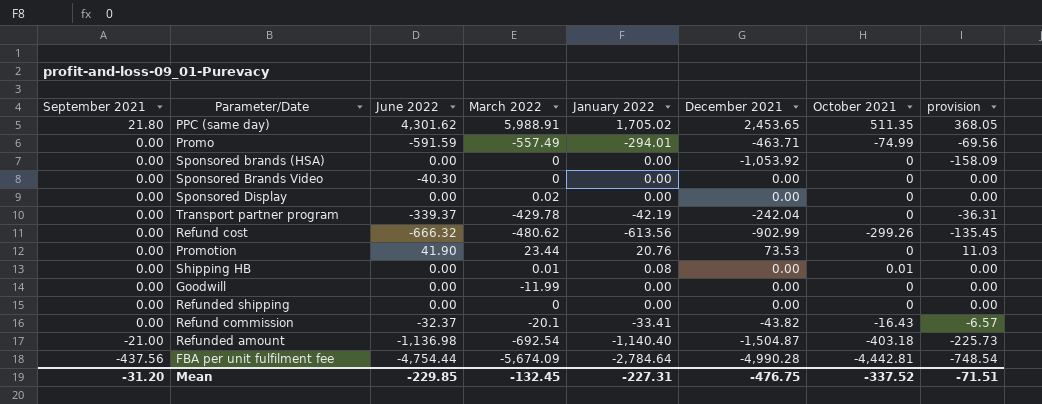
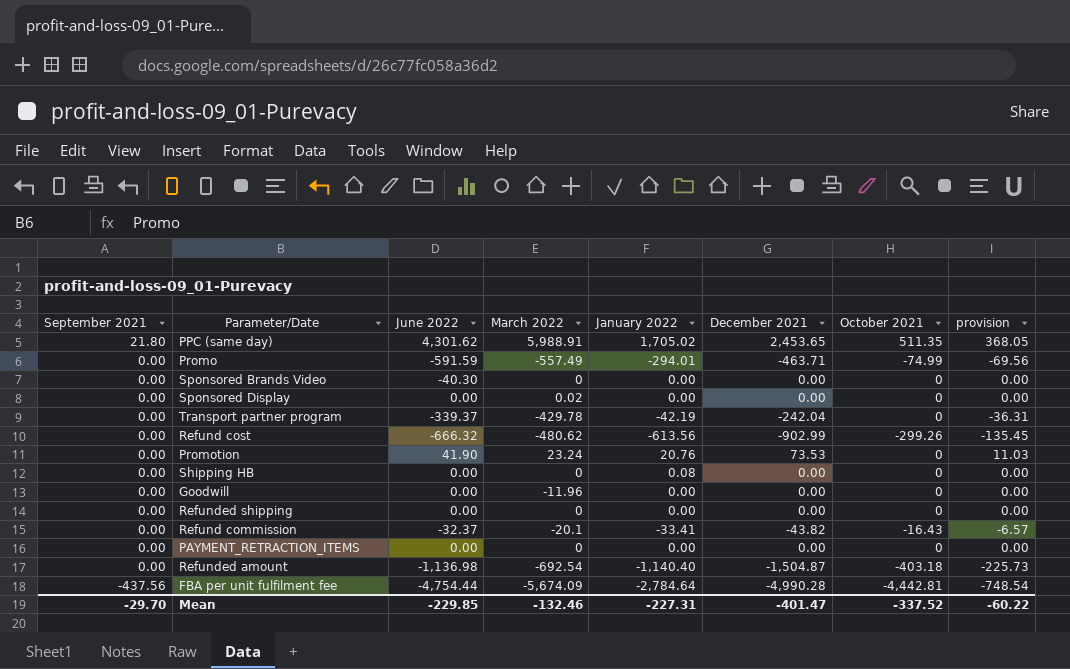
row Sponsored brands (HSA): 0.00 | 0.00 | 0 | 0.00 | -1,053.92 | 0 | -158.09 -> none
Promotion | March 2022: 23.44 -> 23.24
Shipping HB | March 2022: 0.01 -> 0
Shipping HB | October 2021: 0.01 -> 0
Goodwill | March 2022: -11.99 -> -11.96
row PAYMENT_RETRACTION_ITEMS: none -> 0.00 | 0.00 | 0 | 0.00 | 0.00 | 0 | 0.00
Refunded amount | September 2021: -21.00 -> 0.00
Mean | September 2021: -31.20 -> -29.70
Mean | March 2022: -132.45 -> -132.46
Mean | December 2021: -476.75 -> -401.47
Mean | provision: -71.51 -> -60.22

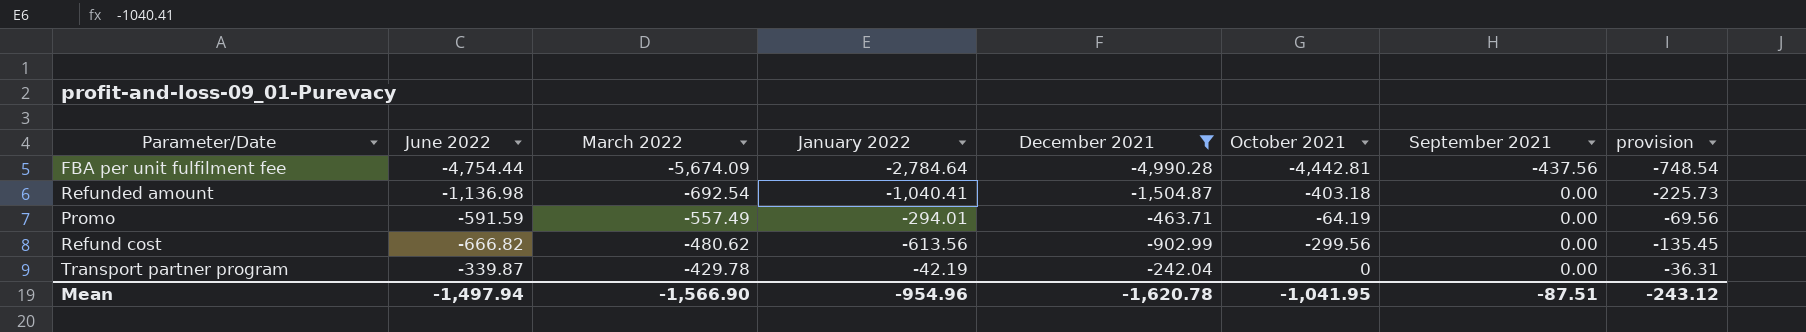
filter: none -> December 2021 <= -242.04
row order: September 2021 descending -> March 2022 ascending
column September 2021 | position: 1 -> 7
Refunded amount | January 2022: -1,140.40 -> -1,040.41
Promo | October 2021: -74.99 -> -64.19
Refund сost | June 2022: -666.32 -> -666.82
Refund сost | October 2021: -299.26 -> -299.56
Transport partner program | June 2022: -339.37 -> -339.87
Mean | June 2022: -229.85 -> -1,497.94
Mean | March 2022: -132.46 -> -1,566.90
Mean | January 2022: -227.31 -> -954.96
Mean | December 2021: -401.47 -> -1,620.78
Mean | October 2021: -337.52 -> -1,041.95
Mean | September 2021: -29.70 -> -87.51
Mean | provision: -60.22 -> -243.12

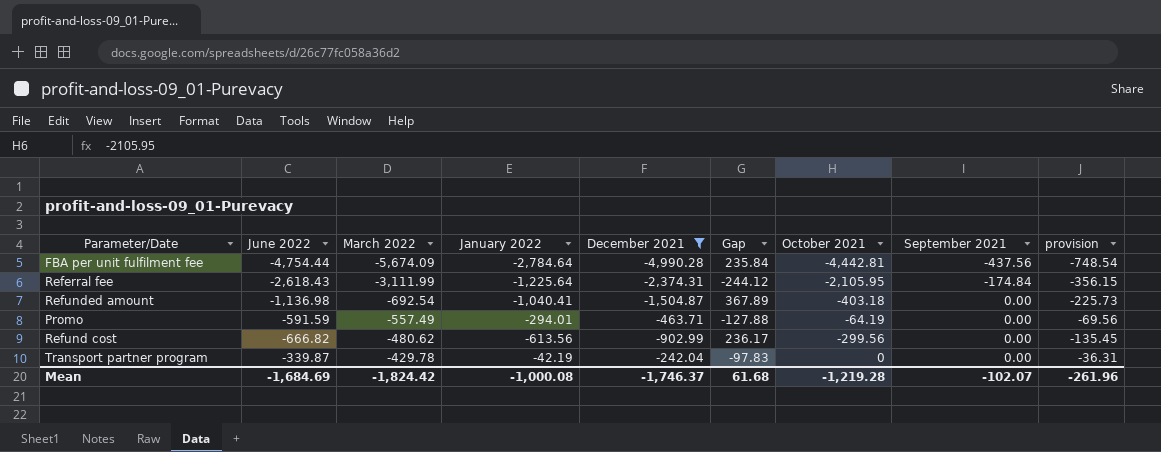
column Gap | formula: none -> [June 2022] - [December 2021]
row Referral fee: none -> -2,618.43 | -3,111.99 | -1,225.64 | -2,374.31 | -244.12 | -2,105.95 | -174.84 | -356.15
Mean | June 2022: -1,497.94 -> -1,684.69
Mean | March 2022: -1,566.90 -> -1,824.42
Mean | January 2022: -954.96 -> -1,000.08
Mean | December 2021: -1,620.78 -> -1,746.37
Mean | October 2021: -1,041.95 -> -1,219.28
Mean | September 2021: -87.51 -> -102.07
Mean | provision: -243.12 -> -261.96

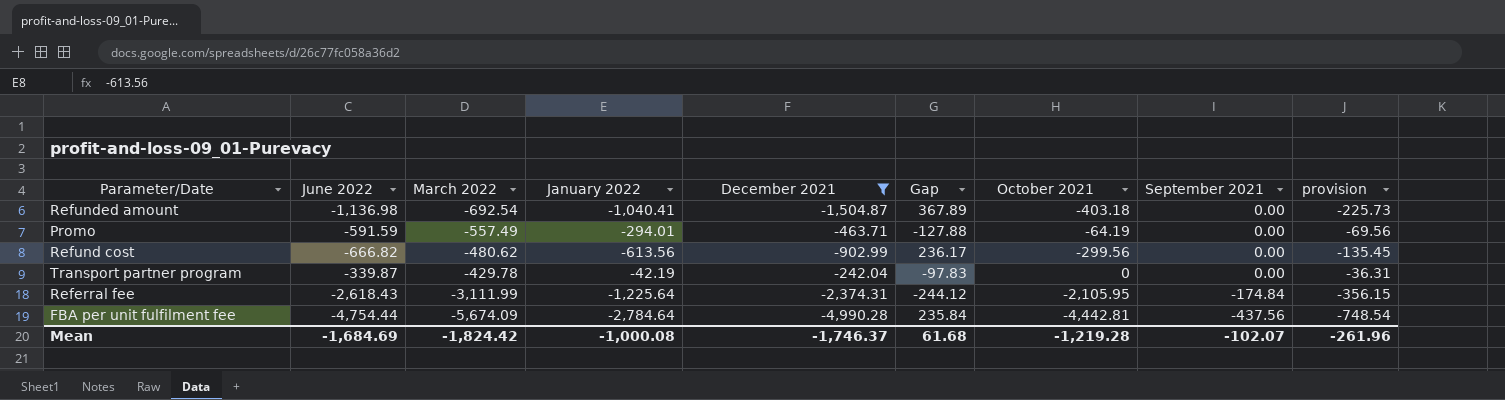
row order: March 2022 ascending -> September 2021 descending

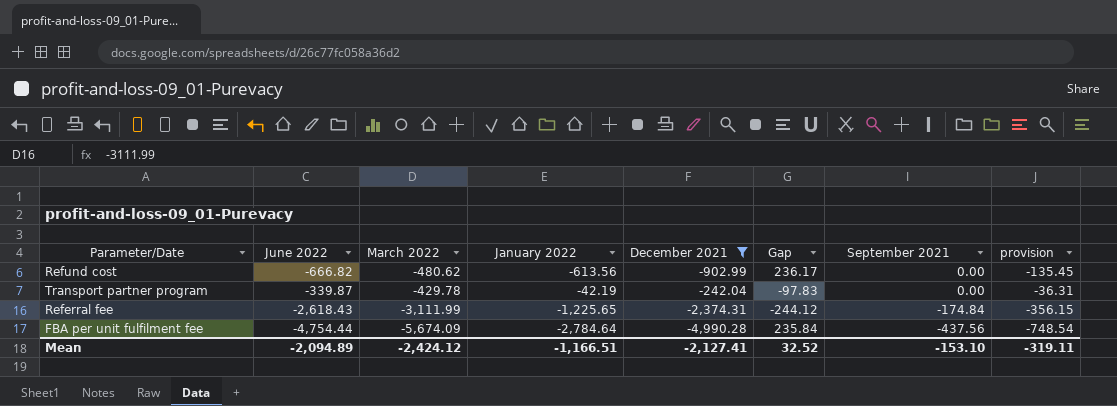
column October 2021 | position: 7 -> none
row Refunded amount: -1,136.98 | -692.54 | -1,040.41 | -1,504.87 | 367.89 | -403.18 | 0.00 | -225.73 -> none
row Promo: -591.59 | -557.49 | -294.01 | -463.71 | -127.88 | -64.19 | 0.00 | -69.56 -> none
Referral fee | January 2022: -1,225.64 -> -1,225.65
Mean | June 2022: -1,684.69 -> -2,094.89
Mean | March 2022: -1,824.42 -> -2,424.12
Mean | January 2022: -1,000.08 -> -1,166.51
Mean | December 2021: -1,746.37 -> -2,127.41
Mean | Gap: 61.68 -> 32.52
Mean | September 2021: -102.07 -> -153.10
Mean | provision: -261.96 -> -319.11

